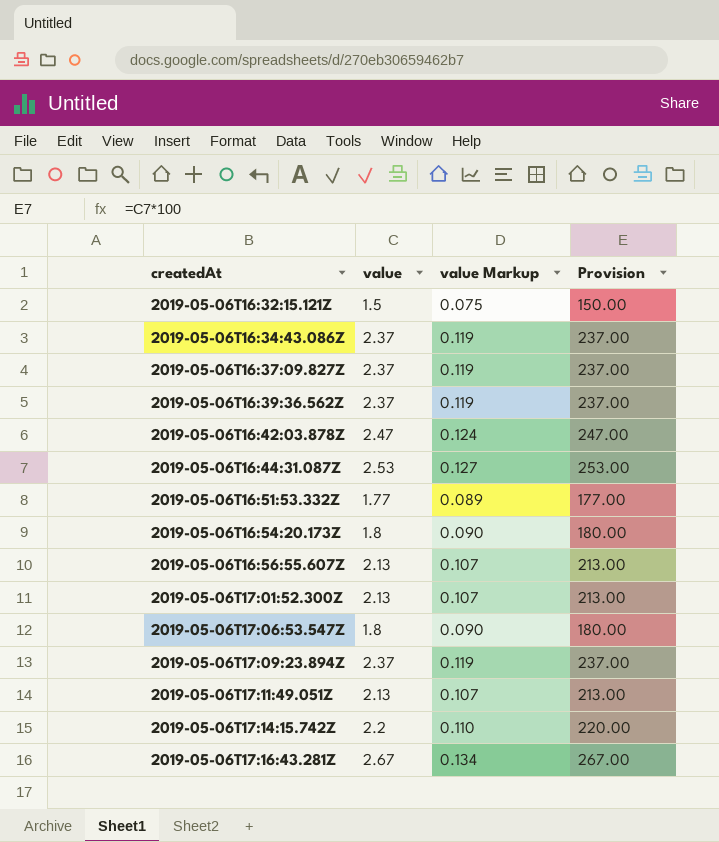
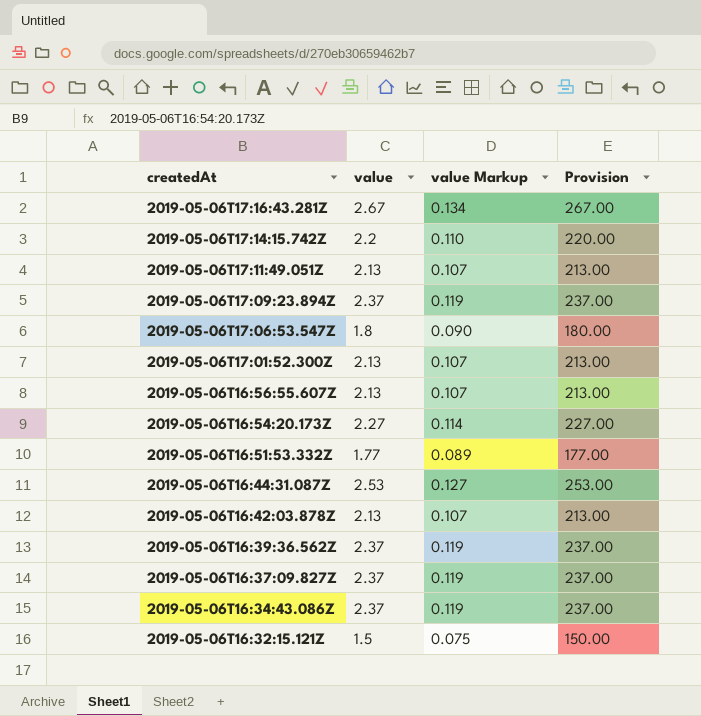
row order: createdAt ascending -> createdAt descending
2019-05-06T16:54:20.173Z | value: 1.8 -> 2.27
2019-05-06T16:54:20.173Z | value Markup: 0.090 -> 0.114
2019-05-06T16:54:20.173Z | Provision: 180.00 -> 227.00
2019-05-06T16:42:03.878Z | value: 2.47 -> 2.13
2019-05-06T16:42:03.878Z | value Markup: 0.124 -> 0.107
2019-05-06T16:42:03.878Z | Provision: 247.00 -> 213.00

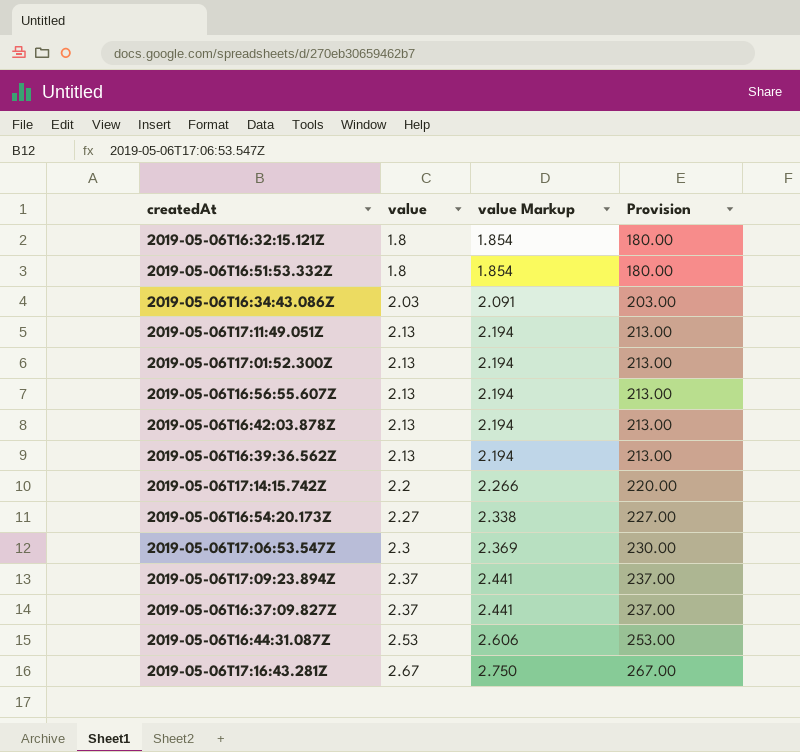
row order: createdAt descending -> value ascending
column value Markup | formula: [value] * 0.05 -> [value] * 1.03
2019-05-06T16:32:15.121Z | value: 1.5 -> 1.8
2019-05-06T16:32:15.121Z | Provision: 150.00 -> 180.00
2019-05-06T16:51:53.332Z | value: 1.77 -> 1.8
2019-05-06T16:51:53.332Z | Provision: 177.00 -> 180.00
2019-05-06T16:34:43.086Z | value: 2.37 -> 2.03
2019-05-06T16:34:43.086Z | Provision: 237.00 -> 203.00
2019-05-06T16:39:36.562Z | value: 2.37 -> 2.13
2019-05-06T16:39:36.562Z | Provision: 237.00 -> 213.00
2019-05-06T17:06:53.547Z | value: 1.8 -> 2.3
2019-05-06T17:06:53.547Z | Provision: 180.00 -> 230.00

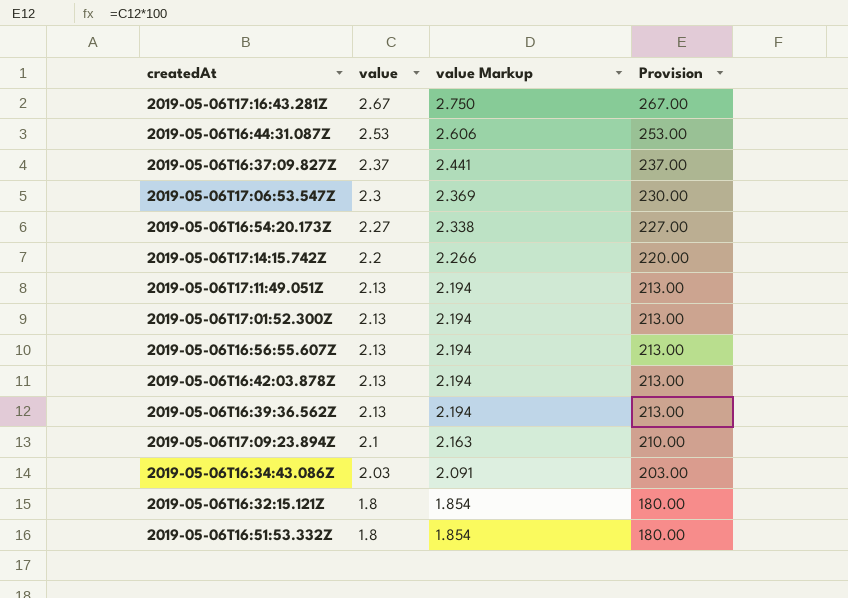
row order: value ascending -> value descending
2019-05-06T17:09:23.894Z | value: 2.37 -> 2.1
2019-05-06T17:09:23.894Z | value Markup: 2.441 -> 2.163
2019-05-06T17:09:23.894Z | Provision: 237.00 -> 210.00

